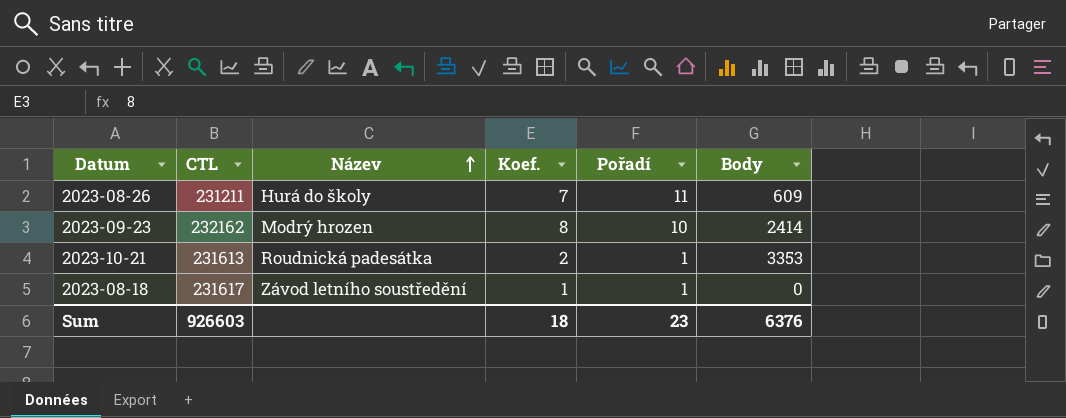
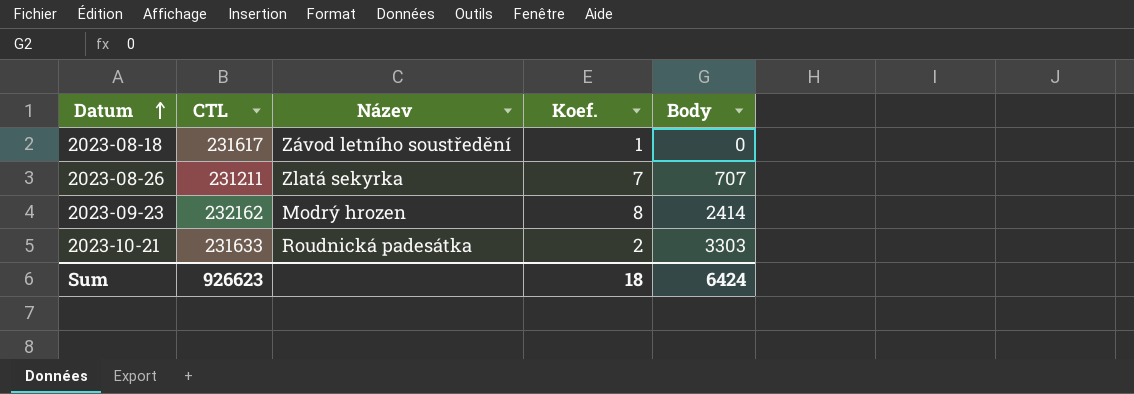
row order: Název ascending -> Datum ascending
column Pořadí | position: 5 -> none
2023-08-26 | Název: Hurá do školy -> Zlatá sekyrka
2023-08-26 | Body: 609 -> 707
2023-10-21 | CTL: 231613 -> 231633
2023-10-21 | Body: 3353 -> 3303
Sum | CTL: 926603 -> 926623
Sum | Body: 6376 -> 6424

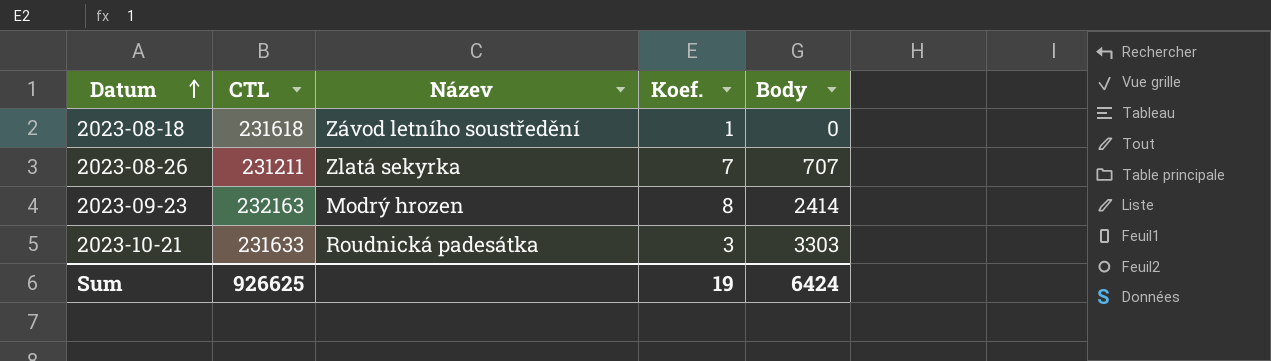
2023-08-18 | CTL: 231617 -> 231618
2023-09-23 | CTL: 232162 -> 232163
2023-10-21 | Koef.: 2 -> 3
Sum | CTL: 926623 -> 926625
Sum | Koef.: 18 -> 19

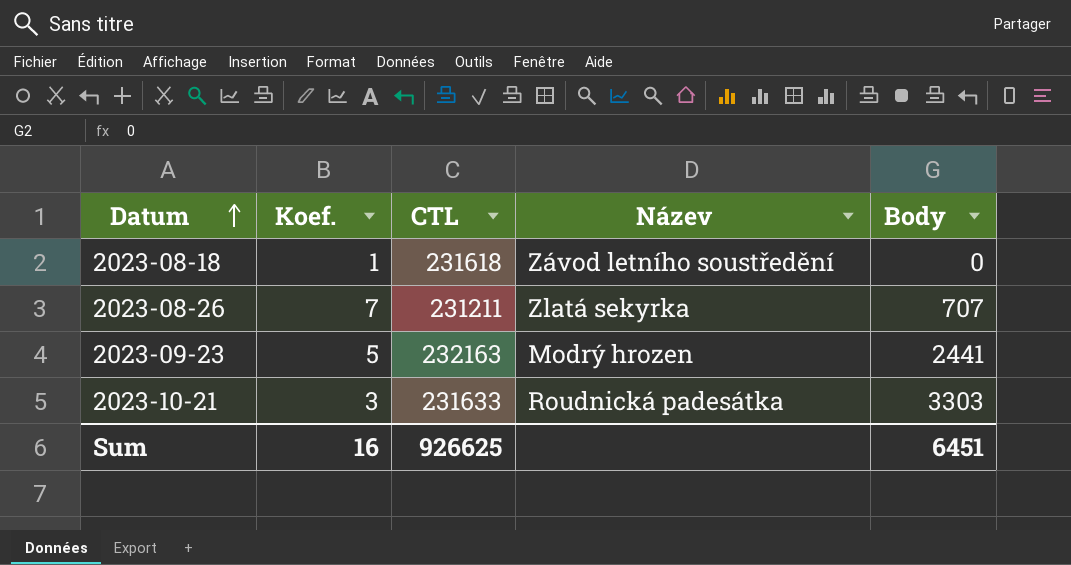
column Koef. | position: 4 -> 2
2023-09-23 | Koef.: 8 -> 5
2023-09-23 | Body: 2414 -> 2441
Sum | Koef.: 19 -> 16
Sum | Body: 6424 -> 6451

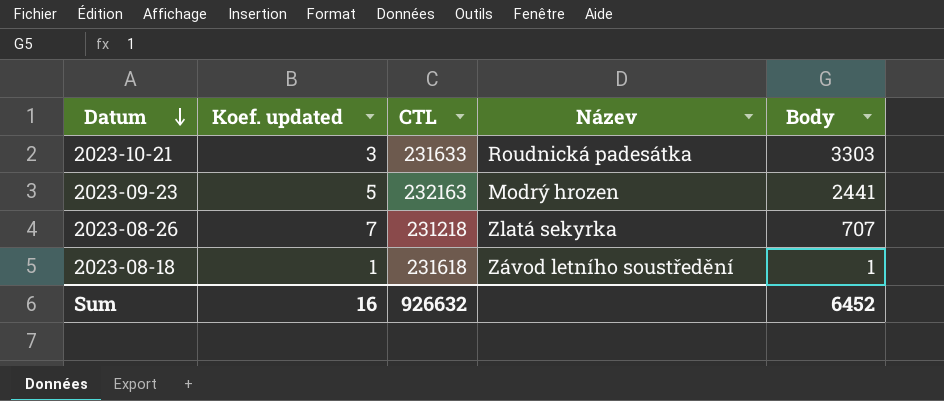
row order: Datum ascending -> Datum descending
column name: Koef. -> Koef. updated
2023-08-26 | CTL: 231211 -> 231218
2023-08-18 | Body: 0 -> 1
Sum | CTL: 926625 -> 926632
Sum | Body: 6451 -> 6452

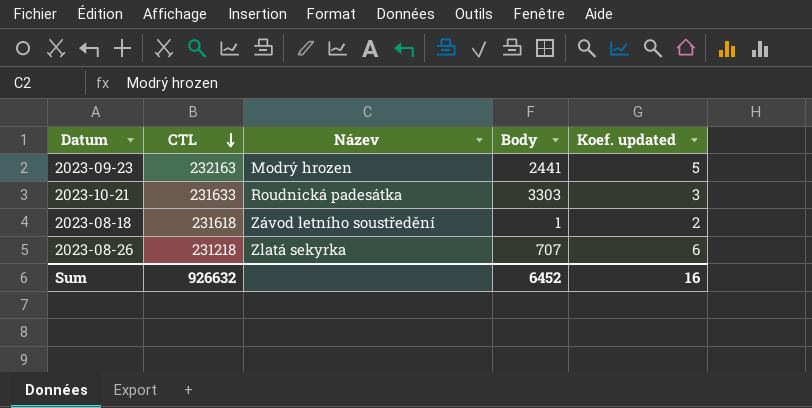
row order: Datum descending -> CTL descending
column Koef. updated | position: 2 -> 5
2023-08-18 | Koef. updated: 1 -> 2
2023-08-26 | Koef. updated: 7 -> 6

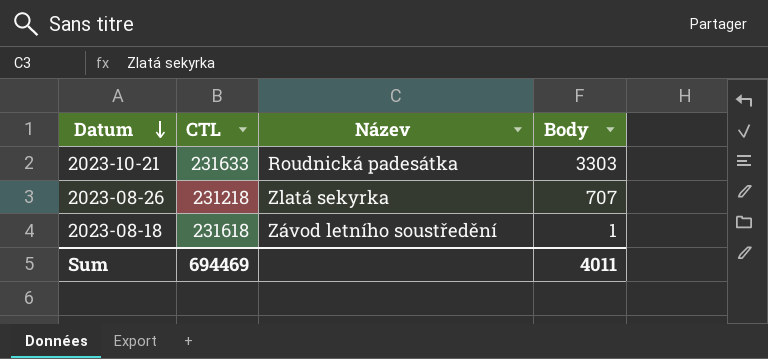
row order: CTL descending -> Datum descending
column Koef. updated | position: 5 -> none
row 2023-09-23: 232163 | Modrý hrozen | 2441 | 5 -> none
Sum | CTL: 926632 -> 694469
Sum | Body: 6452 -> 4011

